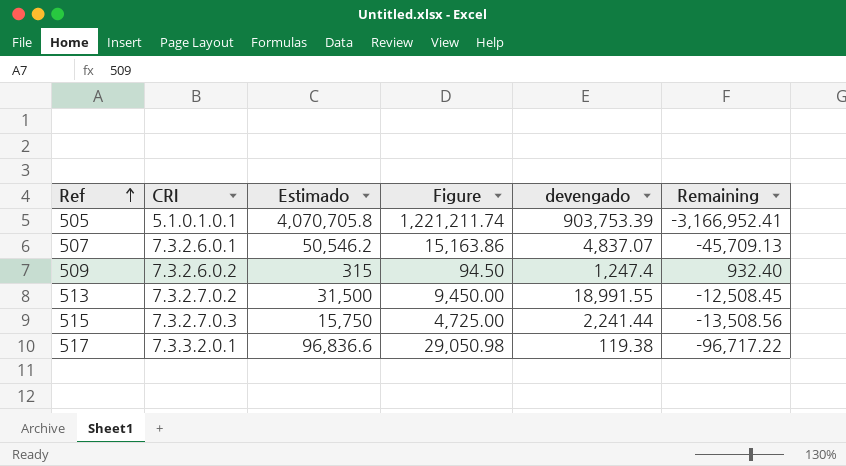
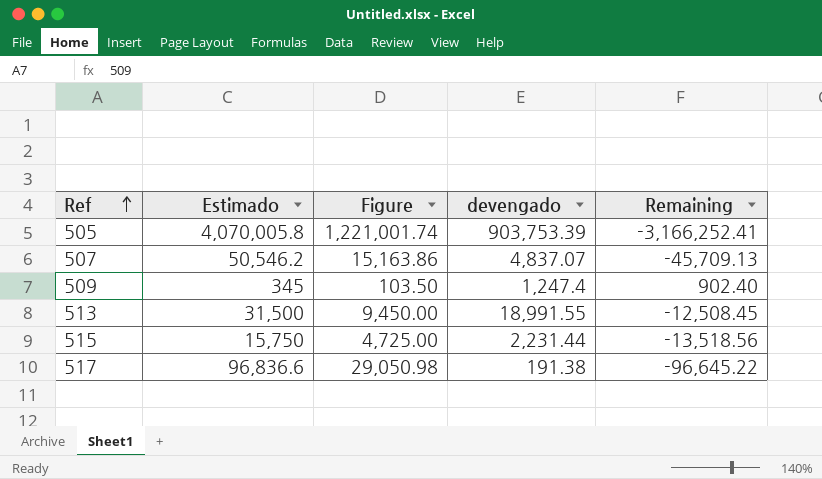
column CRI | position: 2 -> none
505 | Estimado: 4,070,705.8 -> 4,070,005.8
505 | Figure: 1,221,211.74 -> 1,221,001.74
505 | Remaining: -3,166,952.41 -> -3,166,252.41
509 | Estimado: 315 -> 345
509 | Figure: 94.50 -> 103.50
509 | Remaining: 932.40 -> 902.40
515 | devengado: 2,241.44 -> 2,231.44
515 | Remaining: -13,508.56 -> -13,518.56
517 | devengado: 119.38 -> 191.38
517 | Remaining: -96,717.22 -> -96,645.22

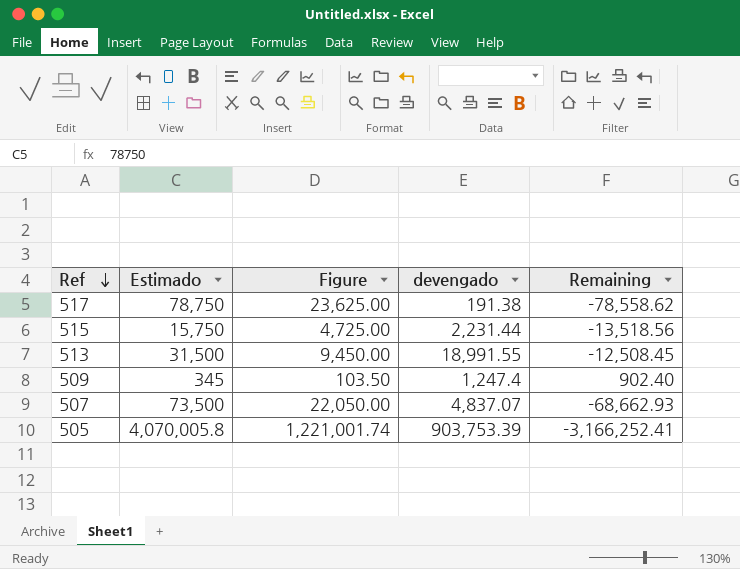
row order: Ref ascending -> Ref descending
517 | Estimado: 96,836.6 -> 78,750
517 | Figure: 29,050.98 -> 23,625.00
517 | Remaining: -96,645.22 -> -78,558.62
507 | Estimado: 50,546.2 -> 73,500
507 | Figure: 15,163.86 -> 22,050.00
507 | Remaining: -45,709.13 -> -68,662.93

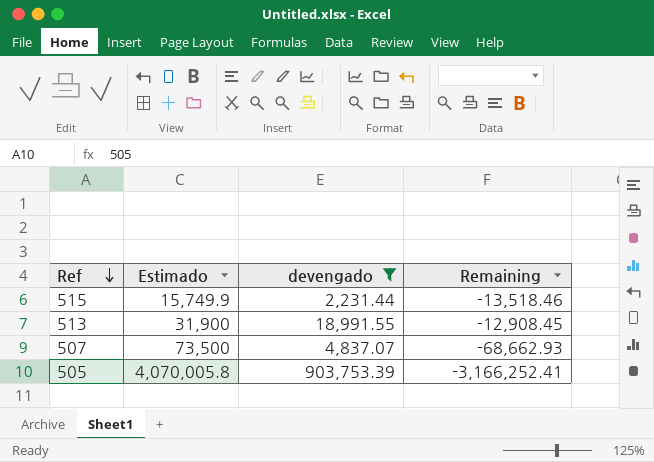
filter: none -> devengado >= 2,231.44
column Figure | formula: [Estimado] * 0.3 -> none
515 | Estimado: 15,750 -> 15,749.9
515 | Remaining: -13,518.56 -> -13,518.46
513 | Estimado: 31,500 -> 31,900
513 | Remaining: -12,508.45 -> -12,908.45

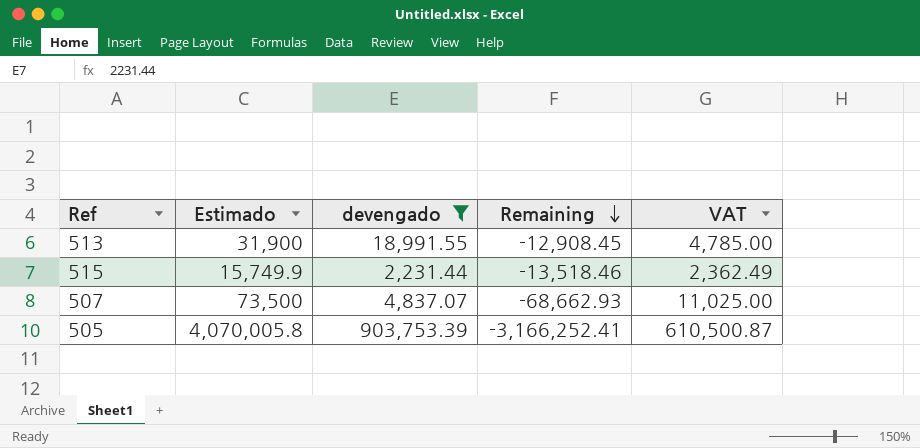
row order: Ref descending -> Remaining descending
column VAT | formula: none -> [Estimado] * 0.15

